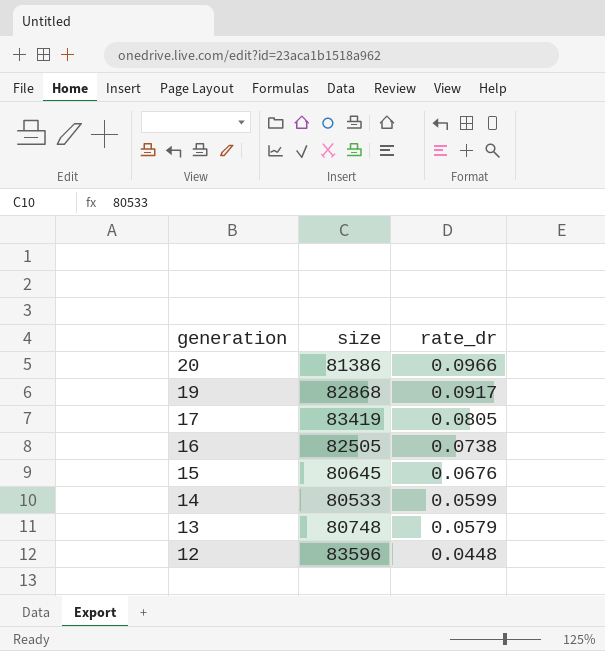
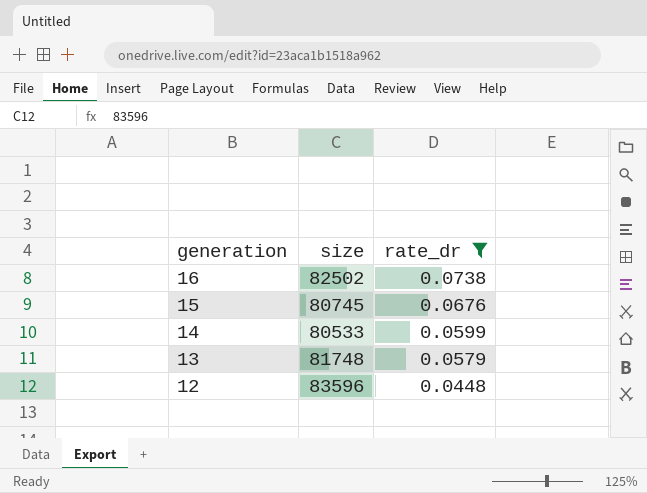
filter: none -> rate_dr <= 0.0738
16 | size: 82505 -> 82502
15 | size: 80645 -> 80745
13 | size: 80748 -> 81748

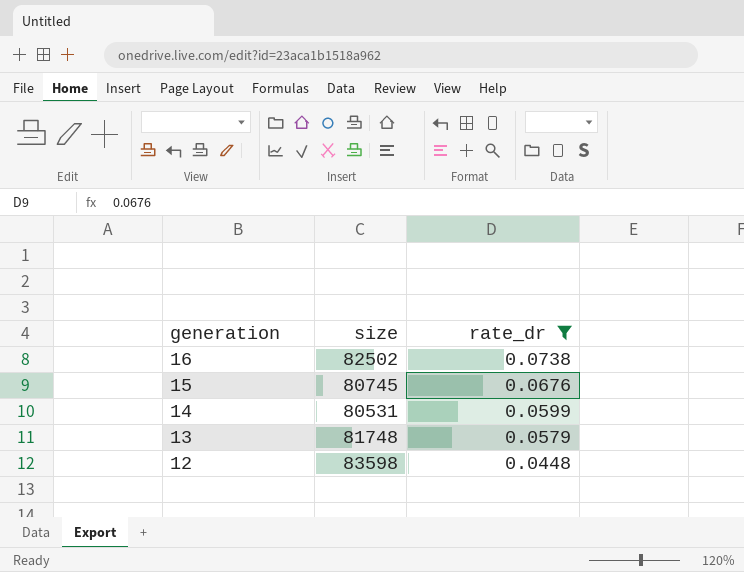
14 | size: 80533 -> 80531
12 | size: 83596 -> 83598

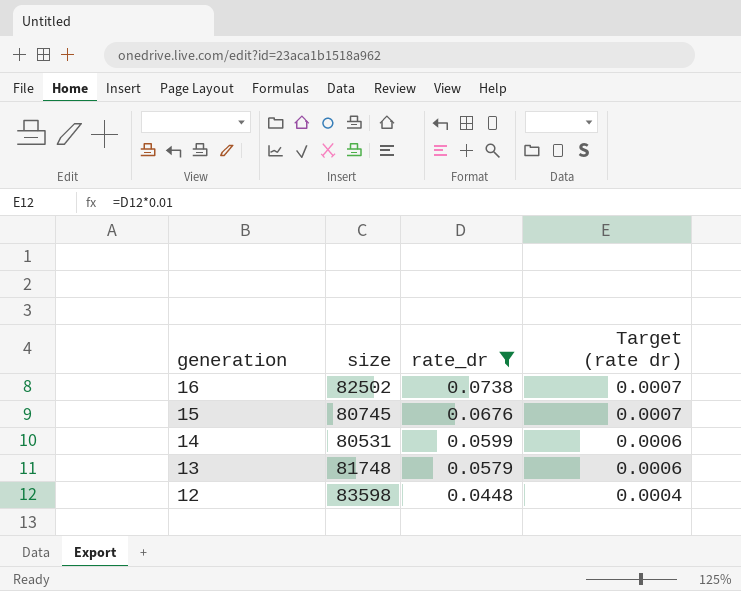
column Target (rate dr) | formula: none -> [rate_dr] * 0.01

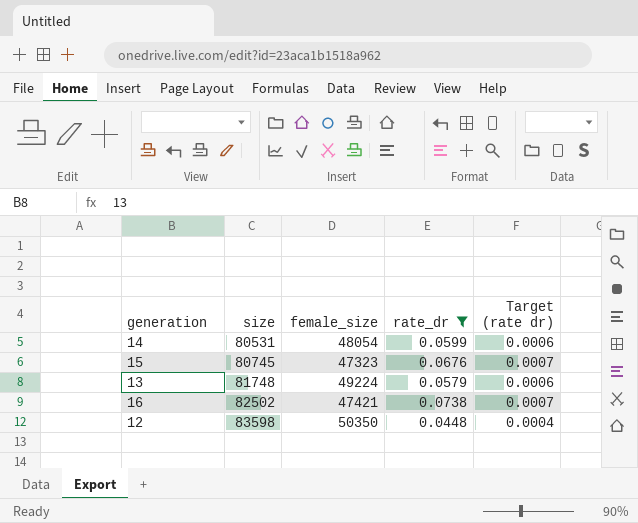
row order: generation descending -> size ascending
column female_size | position: none -> 3

